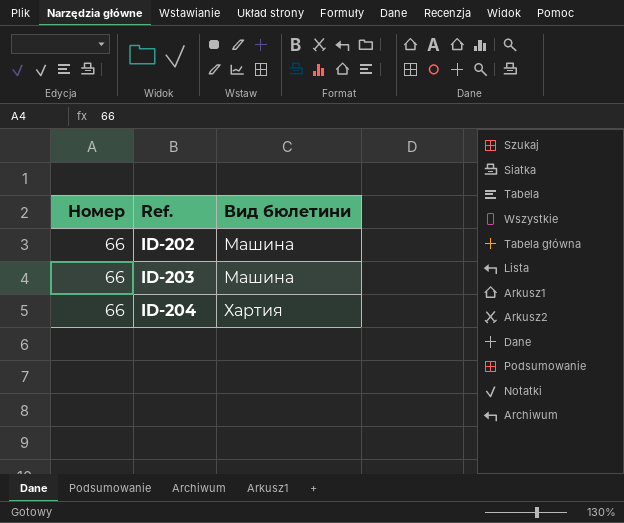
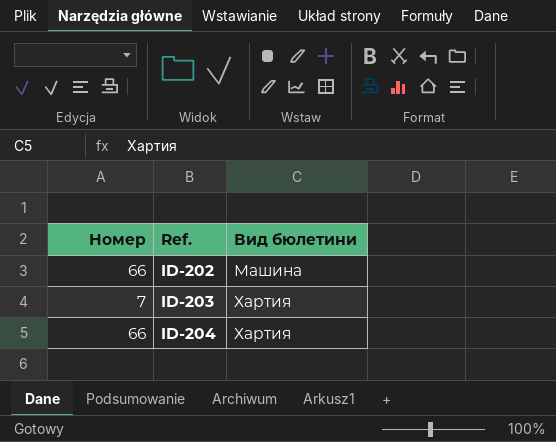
ID-203 | Номер: 66 -> 7
ID-203 | Вид бюлетини: Машина -> Хартия

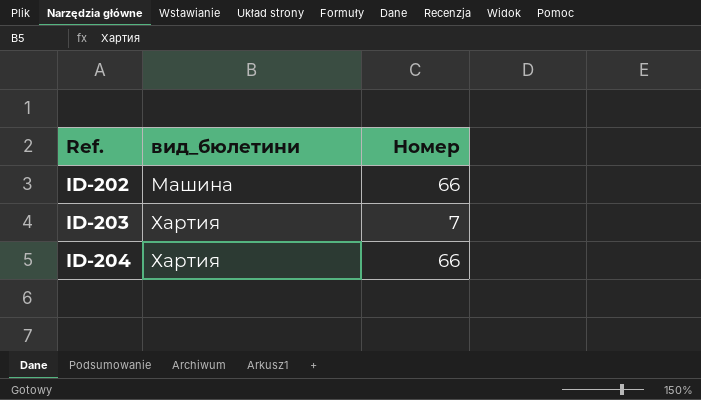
column name: Вид бюлетини -> вид_бюлетини
column Номер | position: 1 -> 3

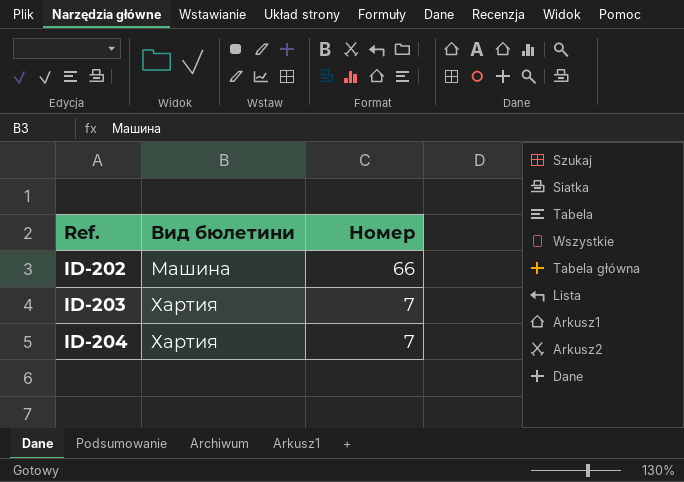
column name: вид_бюлетини -> Вид бюлетини
ID-204 | Номер: 66 -> 7

